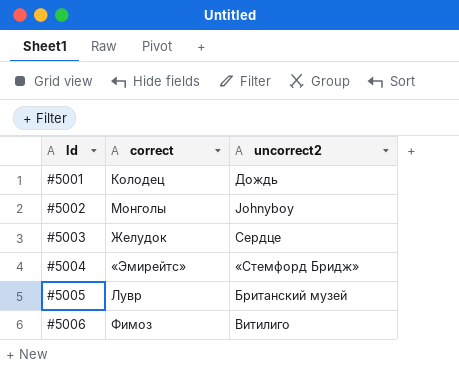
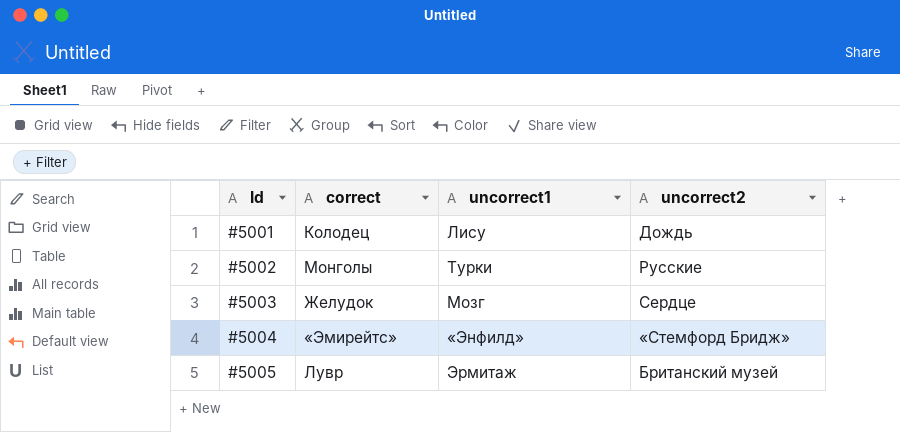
column uncorrect1 | position: none -> 3
row #5006: Фимоз | Витилиго -> none
#5002 | uncorrect2: Johnyboy -> Русские

